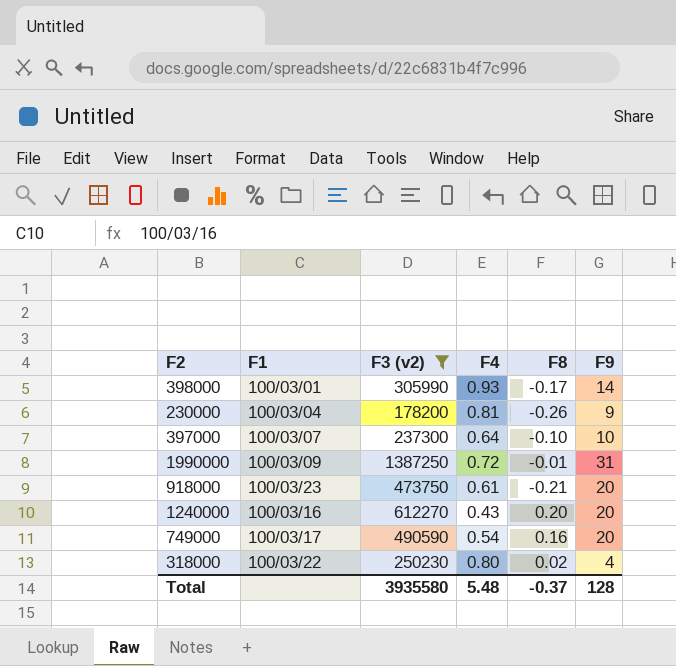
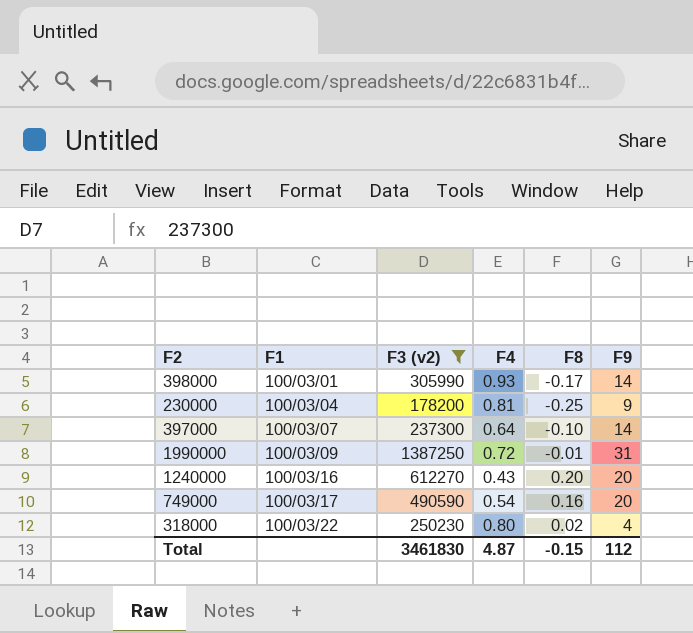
row 918000: 100/03/23 | 473750 | 0.61 | -0.21 | 20 -> none
230000 | F8: -0.26 -> -0.25
397000 | F9: 10 -> 14
Total | F3 (v2): 3935580 -> 3461830
Total | F4: 5.48 -> 4.87
Total | F8: -0.37 -> -0.15
Total | F9: 128 -> 112

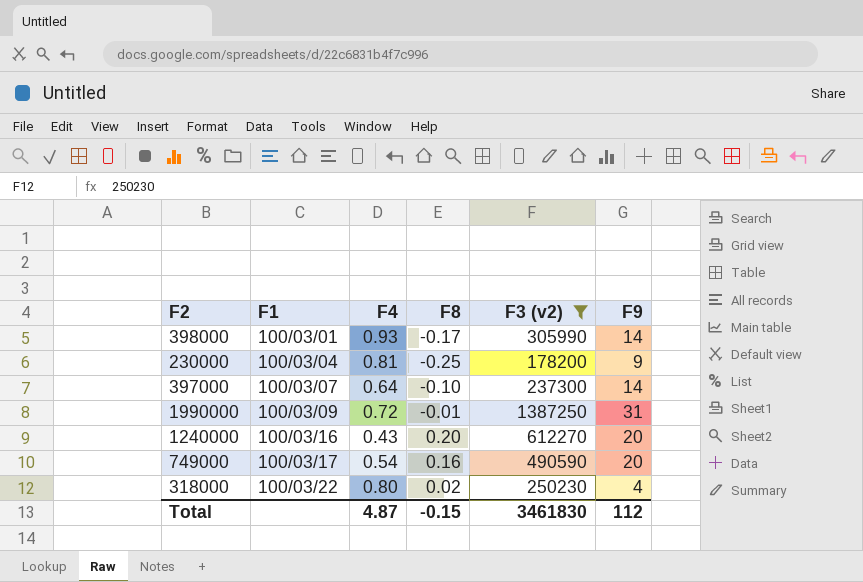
column F3 (v2) | position: 3 -> 5

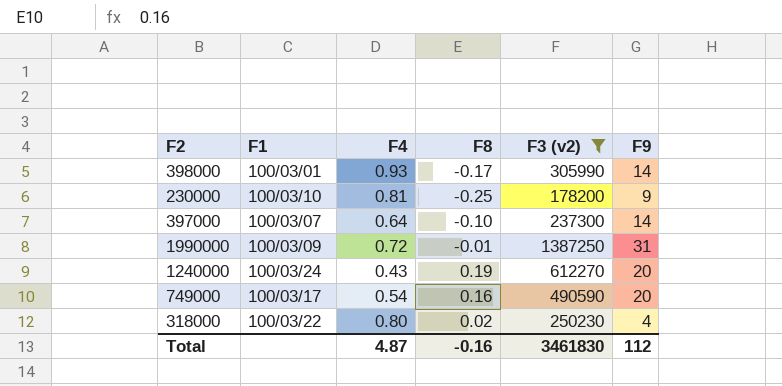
230000 | F1: 100/03/04 -> 100/03/10
1240000 | F1: 100/03/16 -> 100/03/24
1240000 | F8: 0.20 -> 0.19
Total | F8: -0.15 -> -0.16

